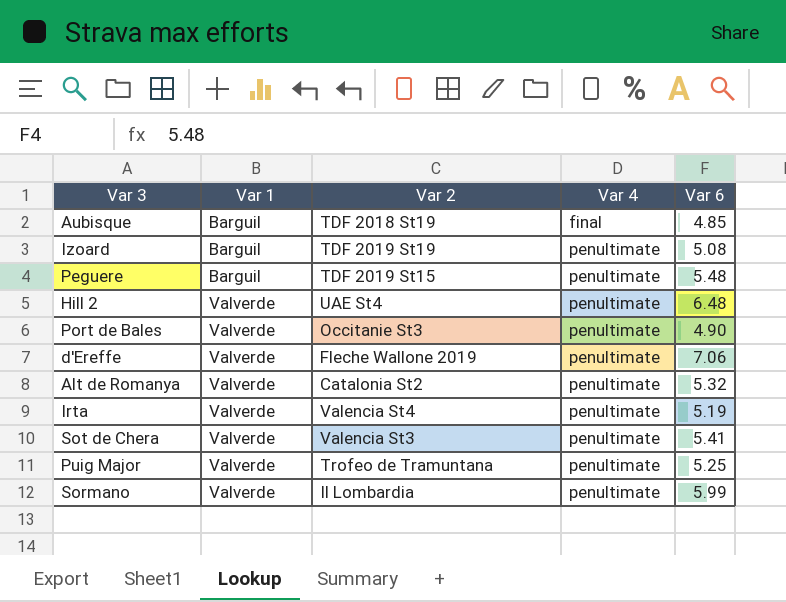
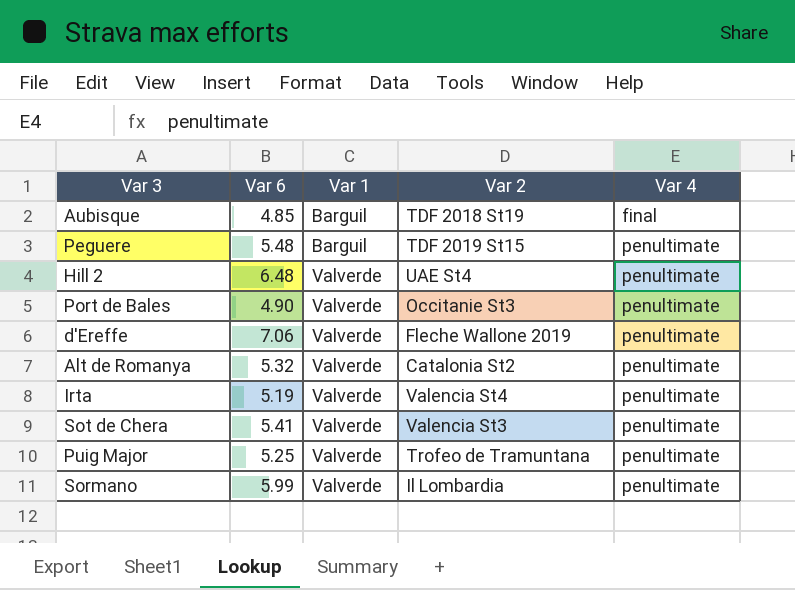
column Var 6 | position: 5 -> 2
row Izoard: Barguil | TDF 2019 St19 | penultimate | 5.08 -> none

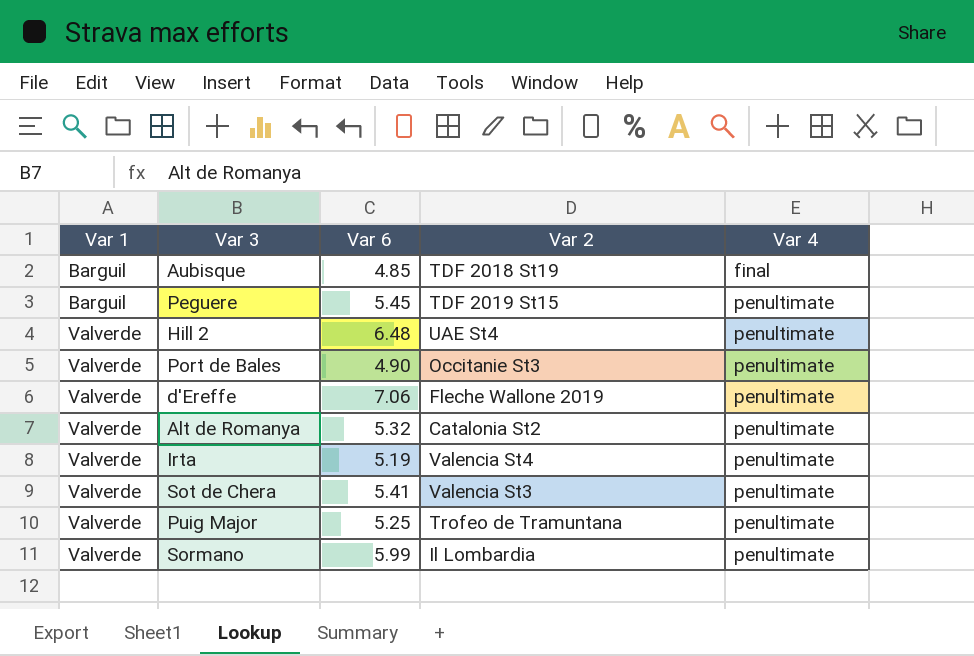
column Var 1 | position: 3 -> 1
Peguere | Var 6: 5.48 -> 5.45

